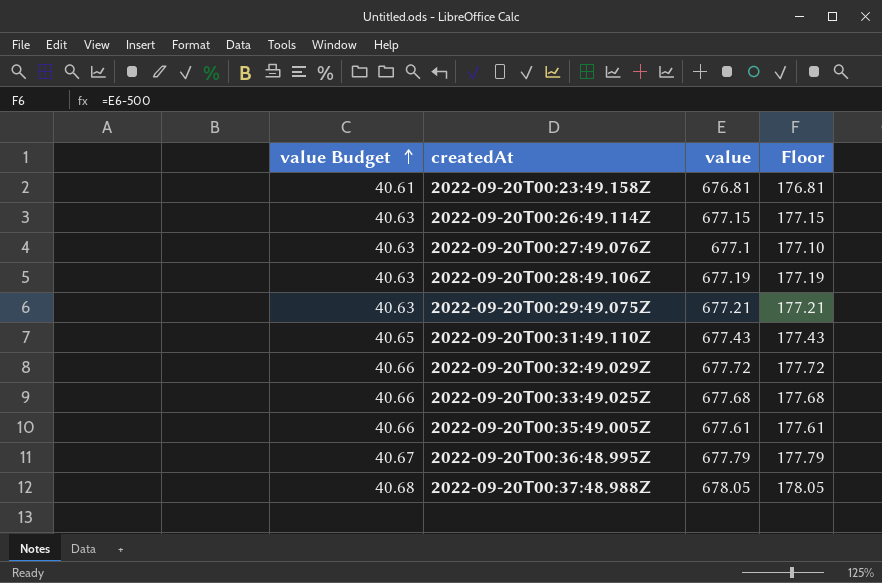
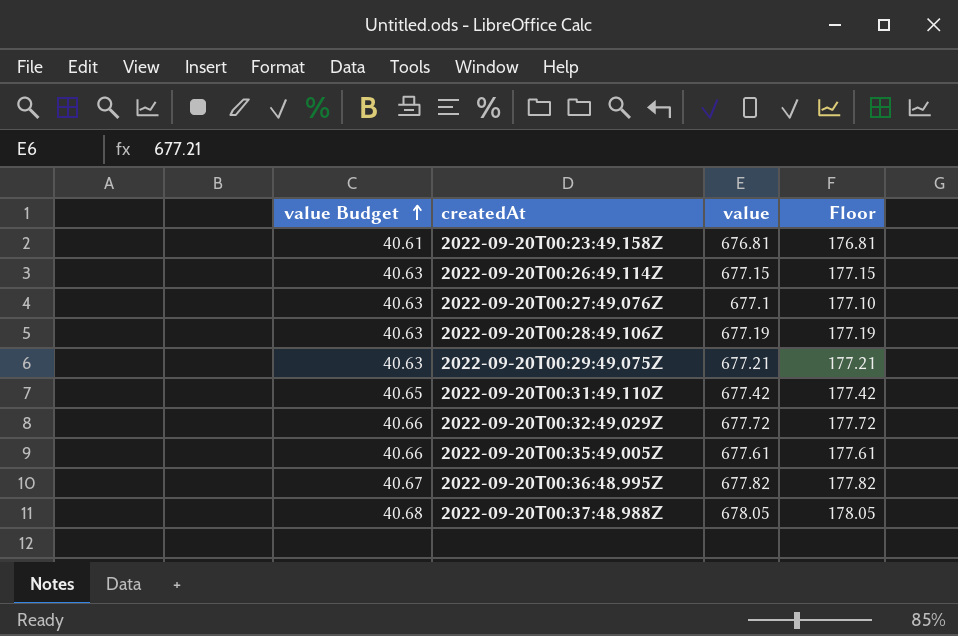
row 2022-09-20T00:33:49.025Z: 40.66 | 677.68 | 177.68 -> none
2022-09-20T00:31:49.110Z | value: 677.43 -> 677.42
2022-09-20T00:31:49.110Z | Floor: 177.43 -> 177.42
2022-09-20T00:36:48.995Z | value: 677.79 -> 677.82
2022-09-20T00:36:48.995Z | Floor: 177.79 -> 177.82

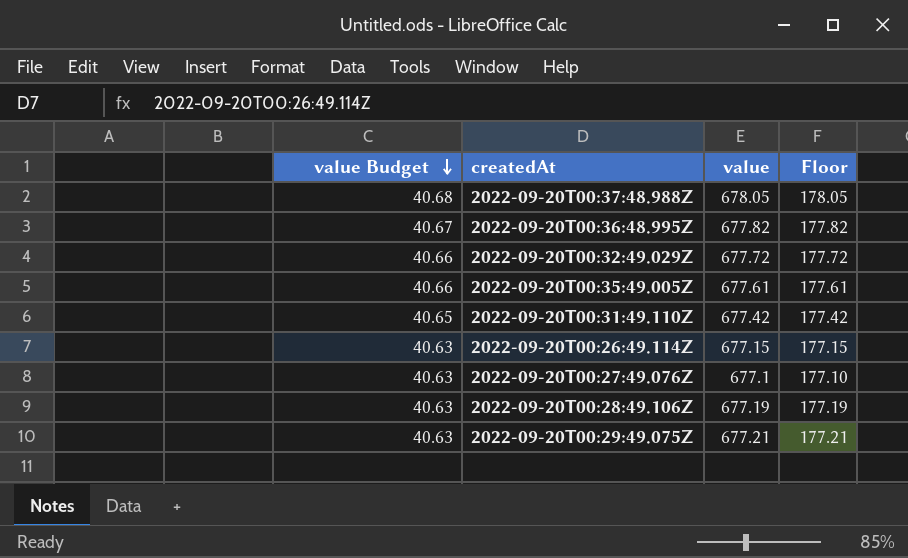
row order: value Budget ascending -> value Budget descending
row 2022-09-20T00:23:49.158Z: 40.61 | 676.81 | 176.81 -> none

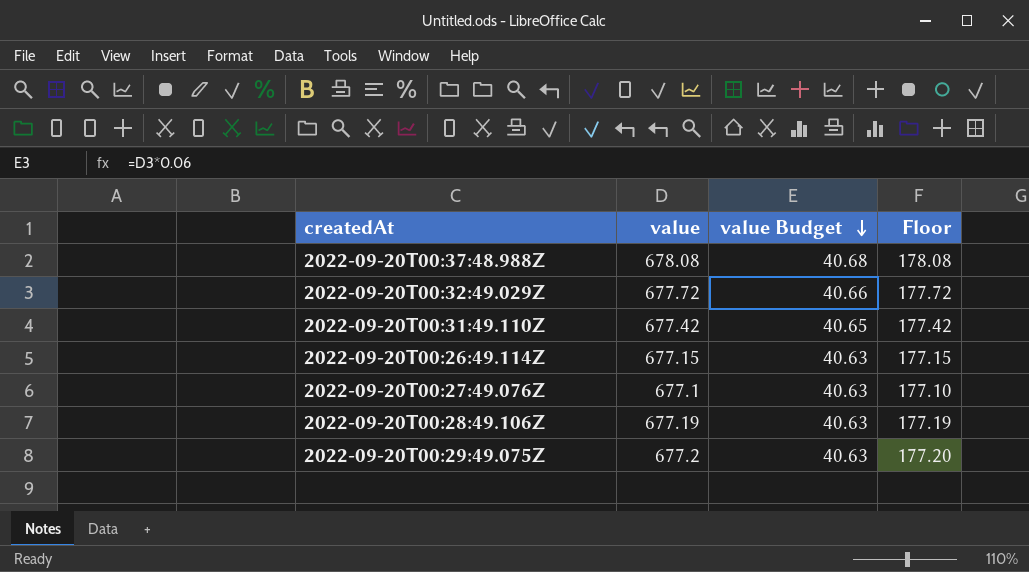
column value Budget | position: 1 -> 3
row 2022-09-20T00:36:48.995Z: 40.67 | 677.82 | 177.82 -> none
row 2022-09-20T00:35:49.005Z: 40.66 | 677.61 | 177.61 -> none
2022-09-20T00:37:48.988Z | value: 678.05 -> 678.08
2022-09-20T00:37:48.988Z | Floor: 178.05 -> 178.08
2022-09-20T00:29:49.075Z | value: 677.21 -> 677.2
2022-09-20T00:29:49.075Z | Floor: 177.21 -> 177.20

